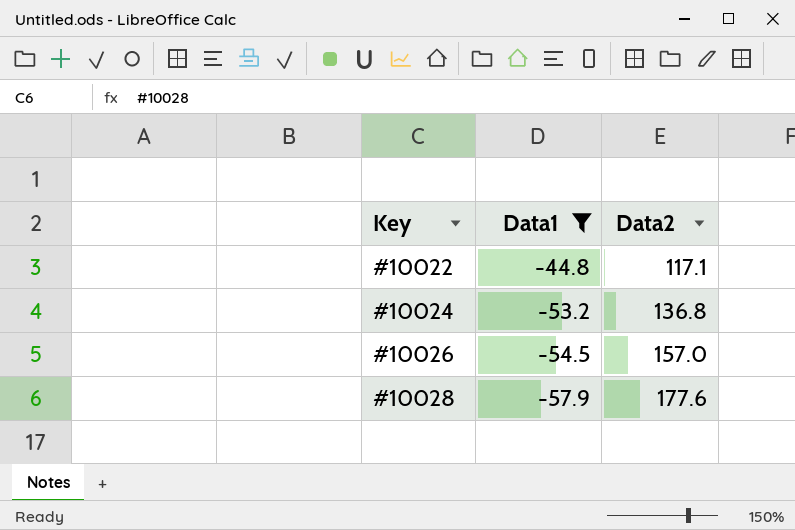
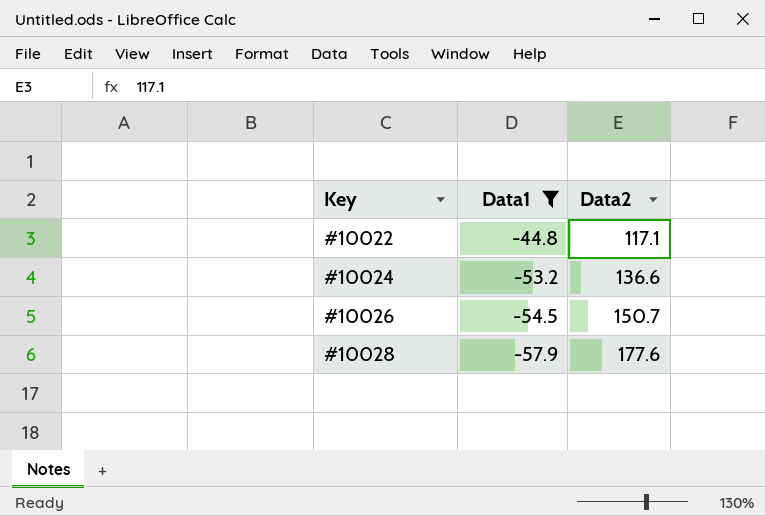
#10024 | Data2: 136.8 -> 136.6
#10026 | Data2: 157.0 -> 150.7

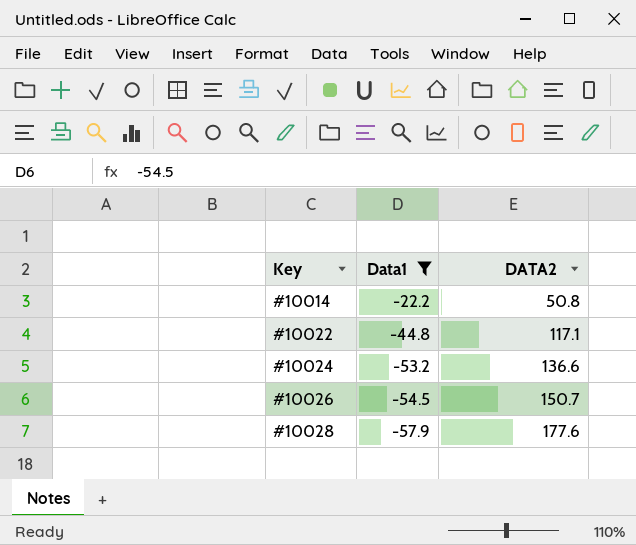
column name: Data2 -> DATA2
row #10014: none -> -22.2 | 50.8

